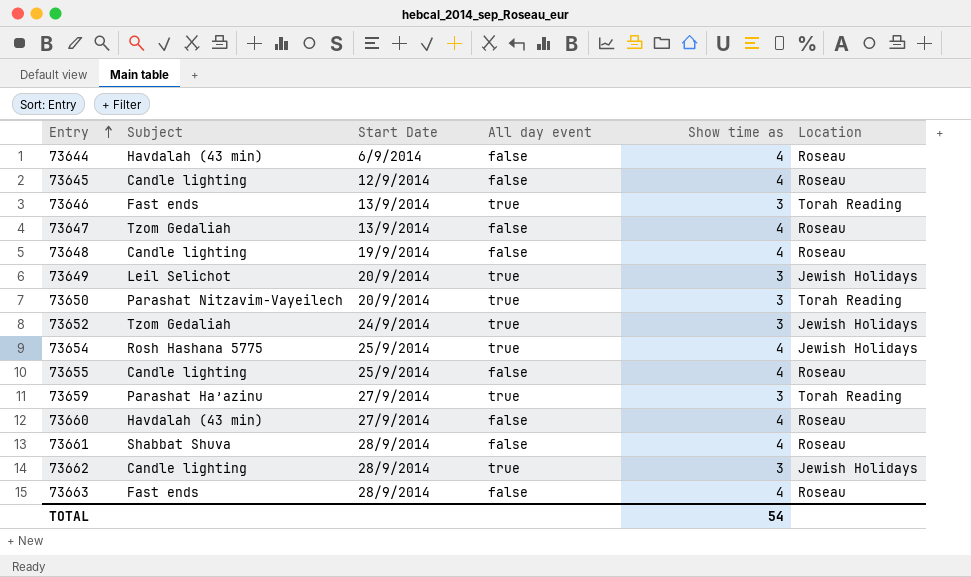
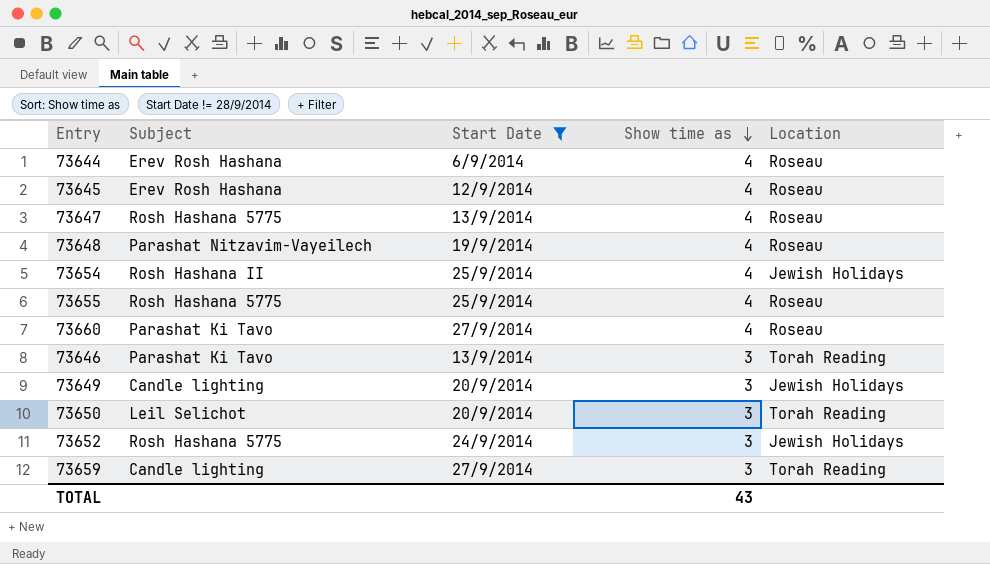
filter: none -> Start Date != 28/9/2014
row order: Entry ascending -> Show time as descending
column All day event | position: 4 -> none
73644 | Subject: Havdalah (43 min) -> Erev Rosh Hashana
73645 | Subject: Candle lighting -> Erev Rosh Hashana
73647 | Subject: Tzom Gedaliah -> Rosh Hashana 5775
73648 | Subject: Candle lighting -> Parashat Nitzavim-Vayeilech
73654 | Subject: Rosh Hashana 5775 -> Rosh Hashana II
73655 | Subject: Candle lighting -> Rosh Hashana 5775
73660 | Subject: Havdalah (43 min) -> Parashat Ki Tavo
73646 | Subject: Fast ends -> Parashat Ki Tavo
73649 | Subject: Leil Selichot -> Candle lighting
73650 | Subject: Parashat Nitzavim-Vayeilech -> Leil Selichot
73652 | Subject: Tzom Gedaliah -> Rosh Hashana 5775
73659 | Subject: Parashat Ha’azinu -> Candle lighting
TOTAL | Show time as: 54 -> 43

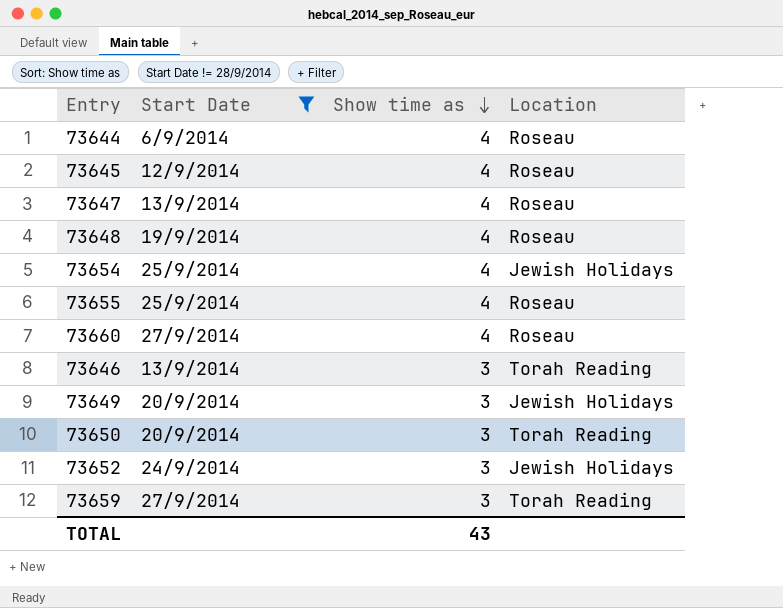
column Subject | position: 2 -> none

